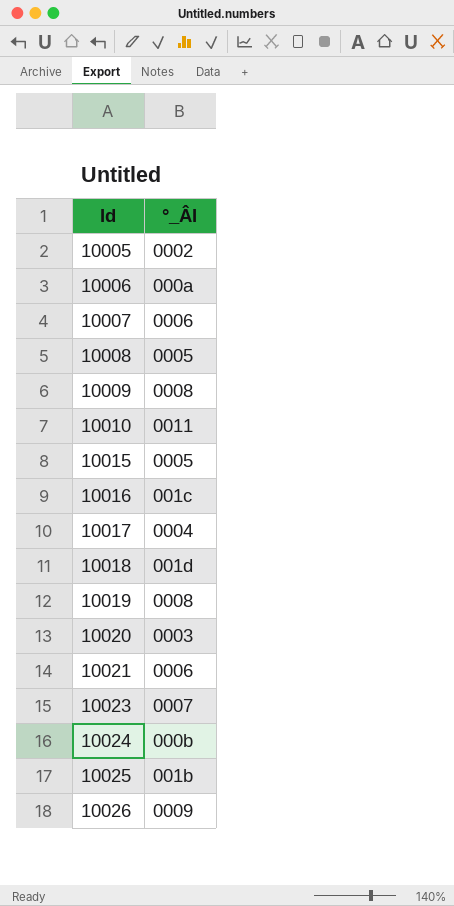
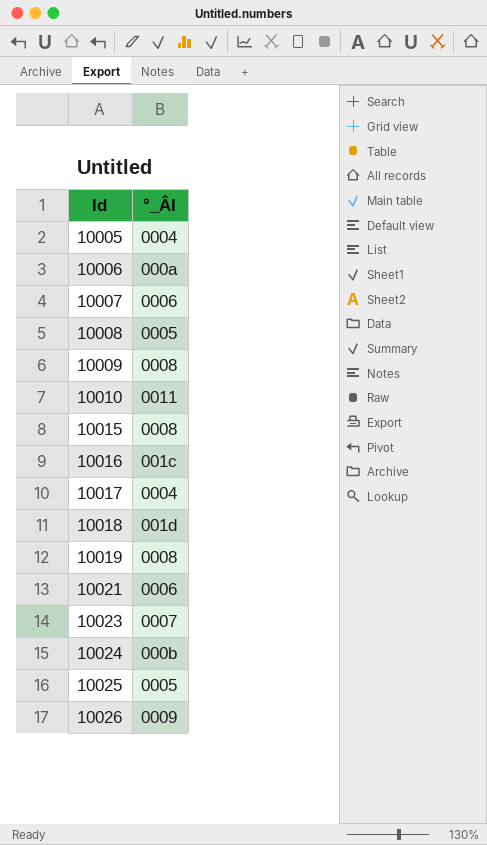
row 10020: 0003 -> none
10005 | °_ÂI: 0002 -> 0004
10015 | °_ÂI: 0005 -> 0008
10025 | °_ÂI: 001b -> 0005

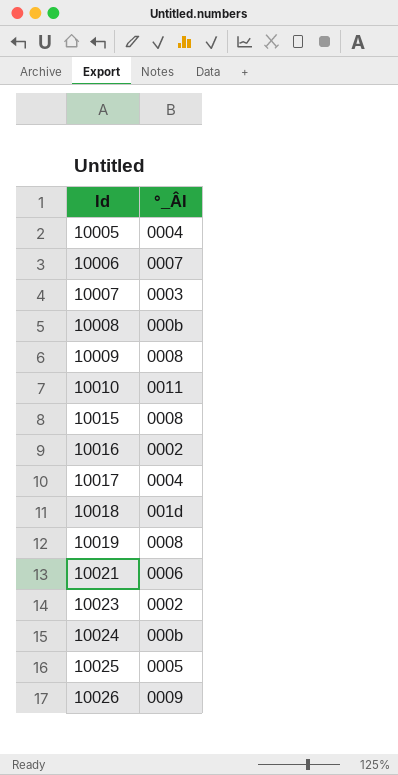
10006 | °_ÂI: 000a -> 0007
10007 | °_ÂI: 0006 -> 0003
10008 | °_ÂI: 0005 -> 000b
10016 | °_ÂI: 001c -> 0002
10023 | °_ÂI: 0007 -> 0002

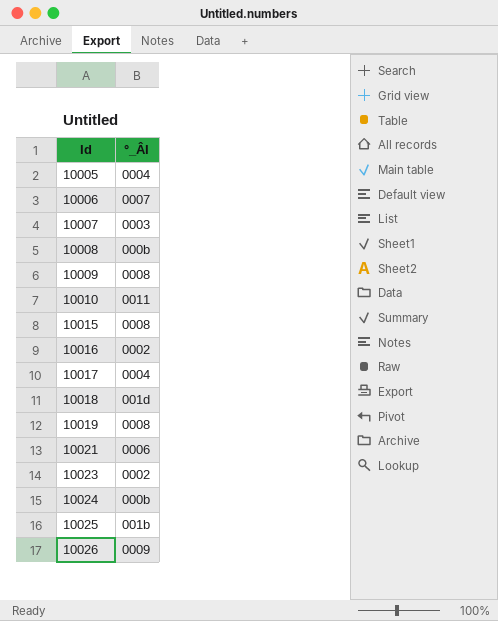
10025 | °_ÂI: 0005 -> 001b

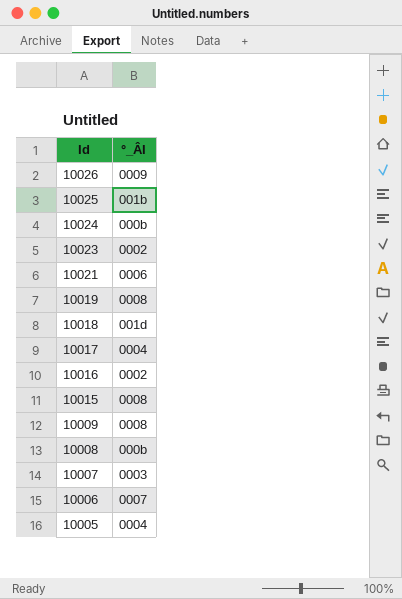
row order: Id ascending -> Id descending
row 10010: 0011 -> none

